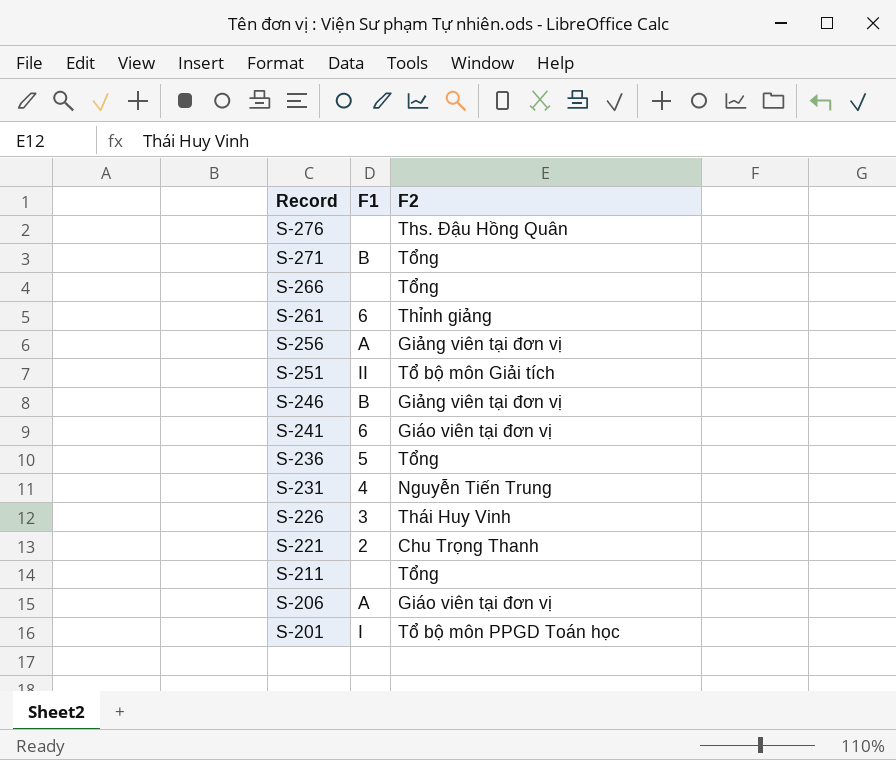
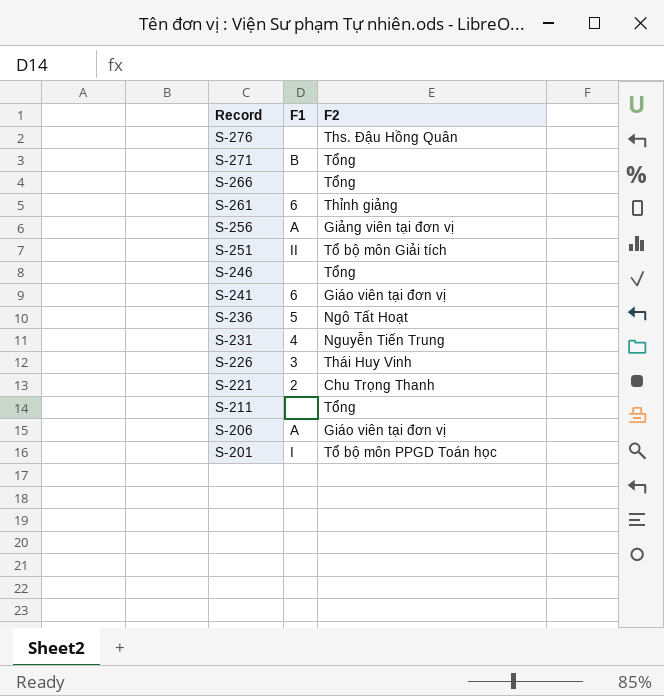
S-246 | F1: B -> none
S-246 | F2: Giảng viên tại đơn vị -> Tổng
S-236 | F2: Tổng -> Ngô Tất Hoạt

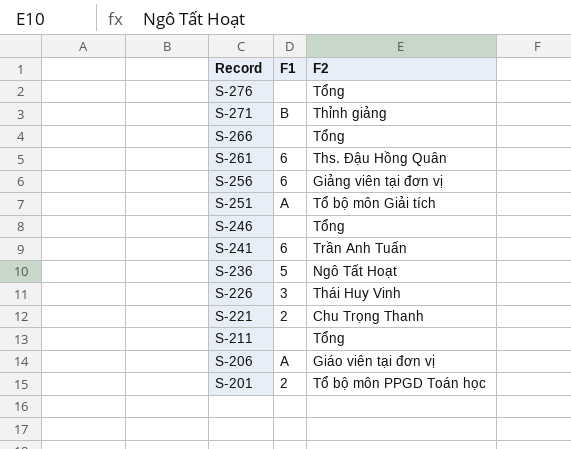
row S-231: 4 | Nguyễn Tiến Trung -> none
S-276 | F2: Ths. Đậu Hồng Quân -> Tổng
S-271 | F2: Tổng -> Thỉnh giảng
S-261 | F2: Thỉnh giảng -> Ths. Đậu Hồng Quân
S-256 | F1: A -> 6
S-251 | F1: II -> A
S-241 | F2: Giáo viên tại đơn vị -> Trần Anh Tuấn
S-201 | F1: I -> 2

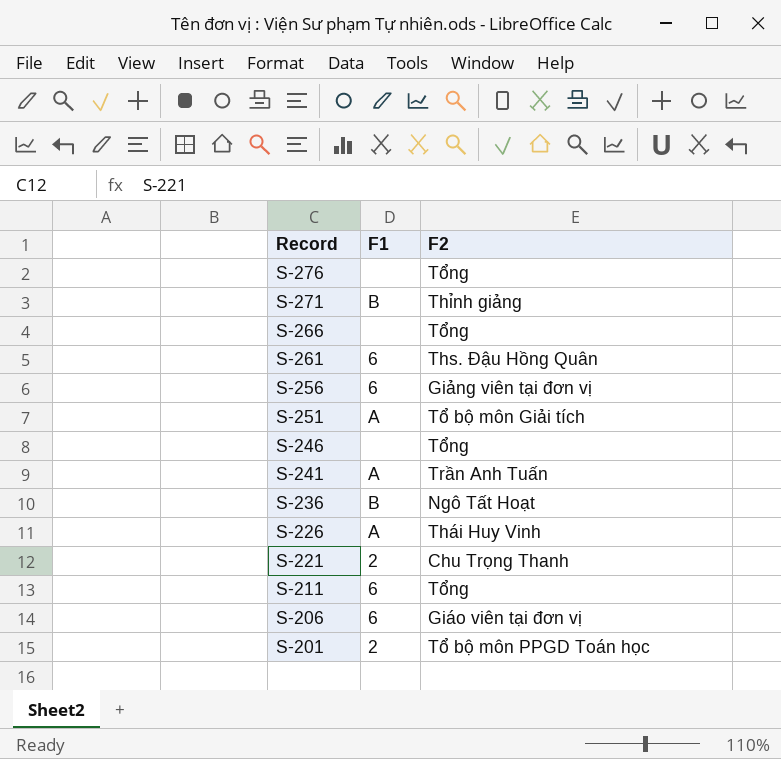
S-241 | F1: 6 -> A
S-236 | F1: 5 -> B
S-226 | F1: 3 -> A
S-211 | F1: none -> 6
S-206 | F1: A -> 6

